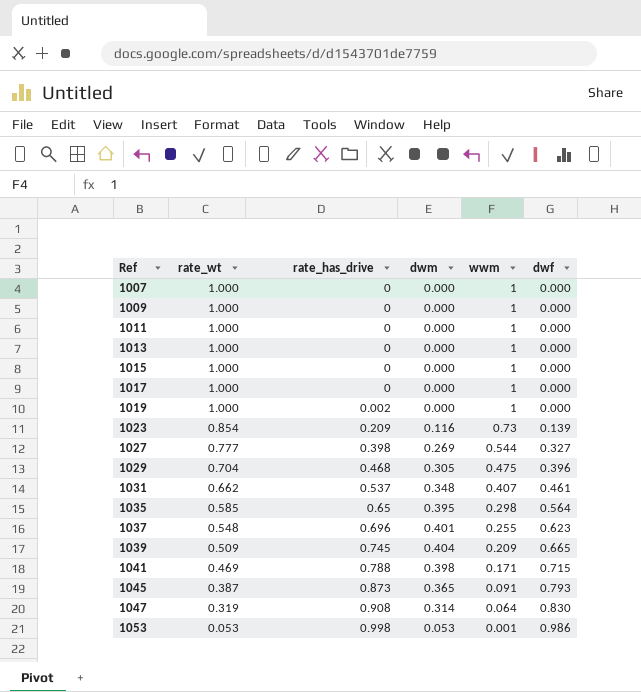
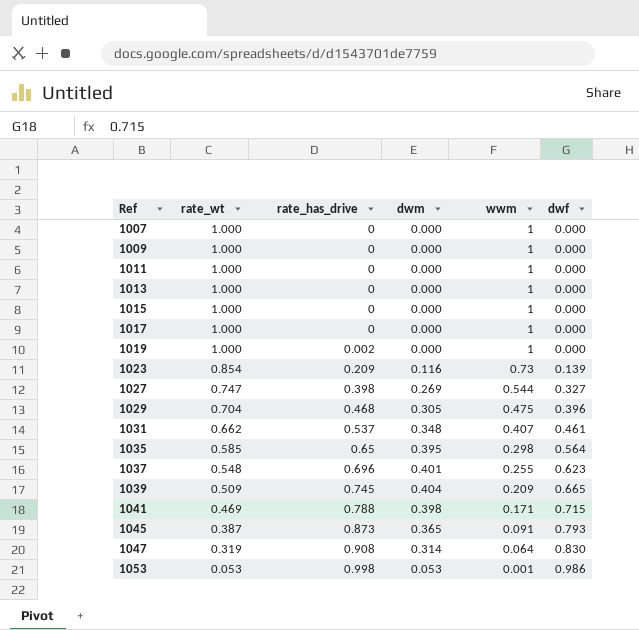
1027 | rate_wt: 0.777 -> 0.747

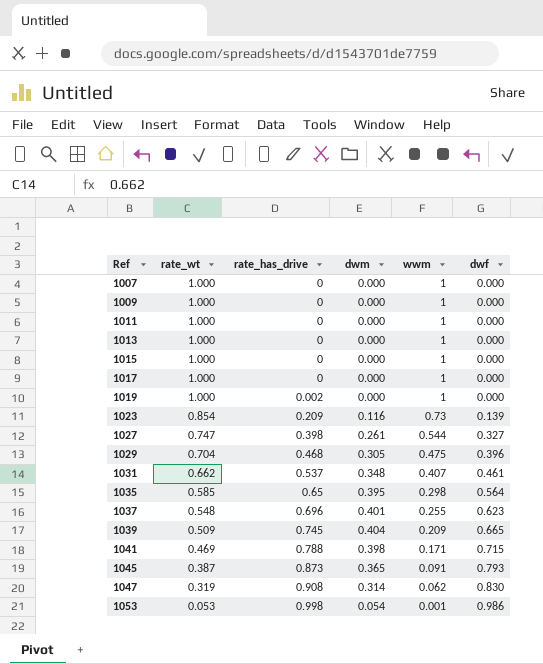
1027 | dwm: 0.269 -> 0.261
1047 | wwm: 0.064 -> 0.062
1053 | dwm: 0.053 -> 0.054

